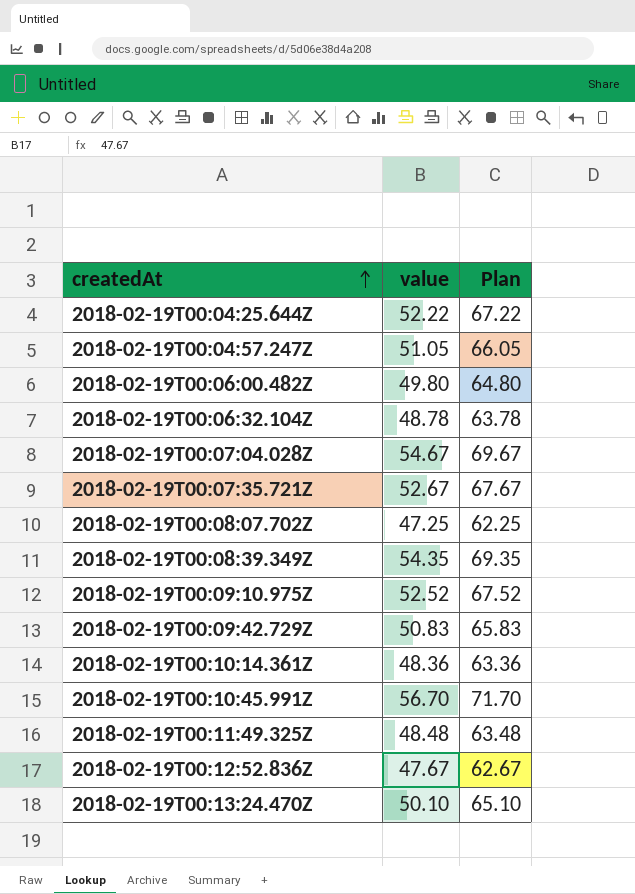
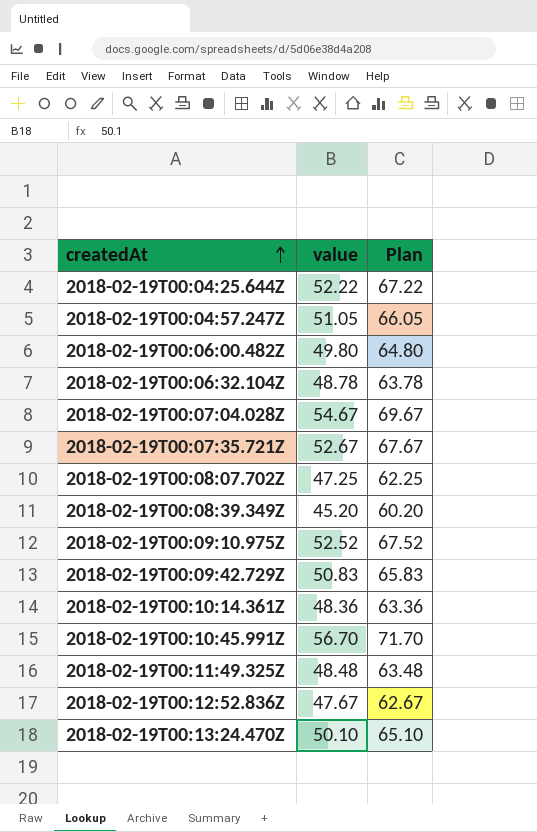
2018-02-19T00:08:39.349Z | value: 54.35 -> 45.20
2018-02-19T00:08:39.349Z | Plan: 69.35 -> 60.20

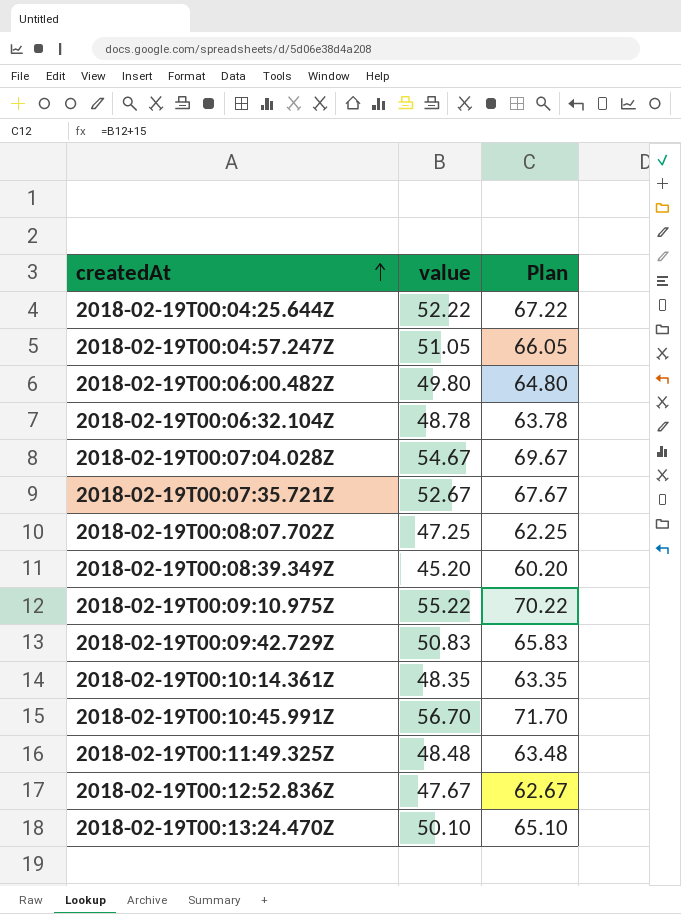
2018-02-19T00:09:10.975Z | value: 52.52 -> 55.22
2018-02-19T00:09:10.975Z | Plan: 67.52 -> 70.22
2018-02-19T00:10:14.361Z | value: 48.36 -> 48.35
2018-02-19T00:10:14.361Z | Plan: 63.36 -> 63.35

